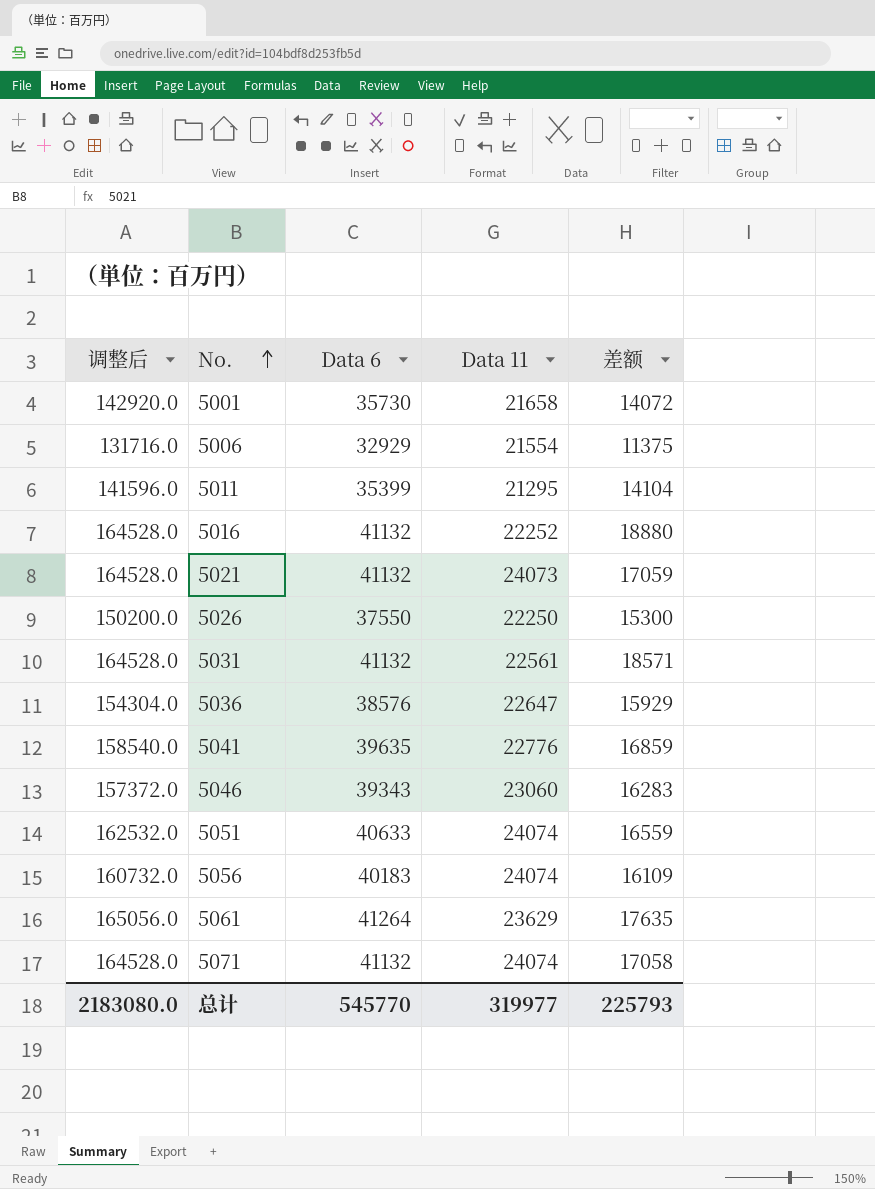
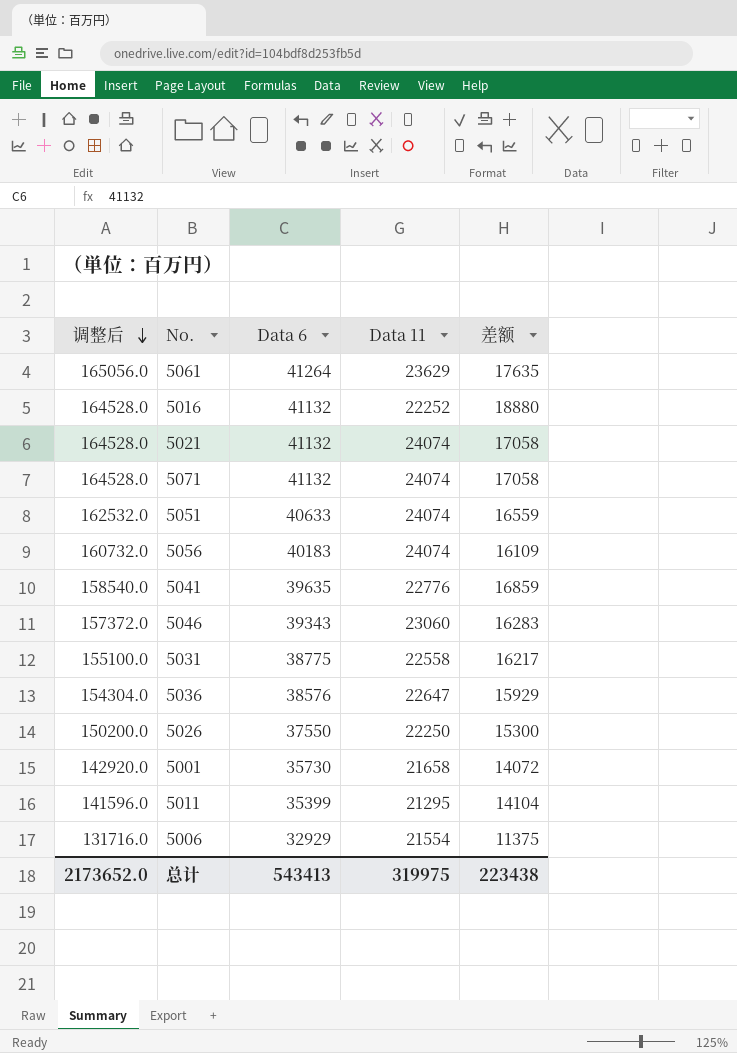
row order: No. ascending -> 调整后 descending
5021 | Data 11: 24073 -> 24074
5021 | 差额: 17059 -> 17058
5031 | 调整后: 164528.0 -> 155100.0
5031 | Data 6: 41132 -> 38775
5031 | Data 11: 22561 -> 22558
5031 | 差额: 18571 -> 16217
总计 | 调整后: 2183080.0 -> 2173652.0
总计 | Data 6: 545770 -> 543413
总计 | Data 11: 319977 -> 319975
总计 | 差额: 225793 -> 223438

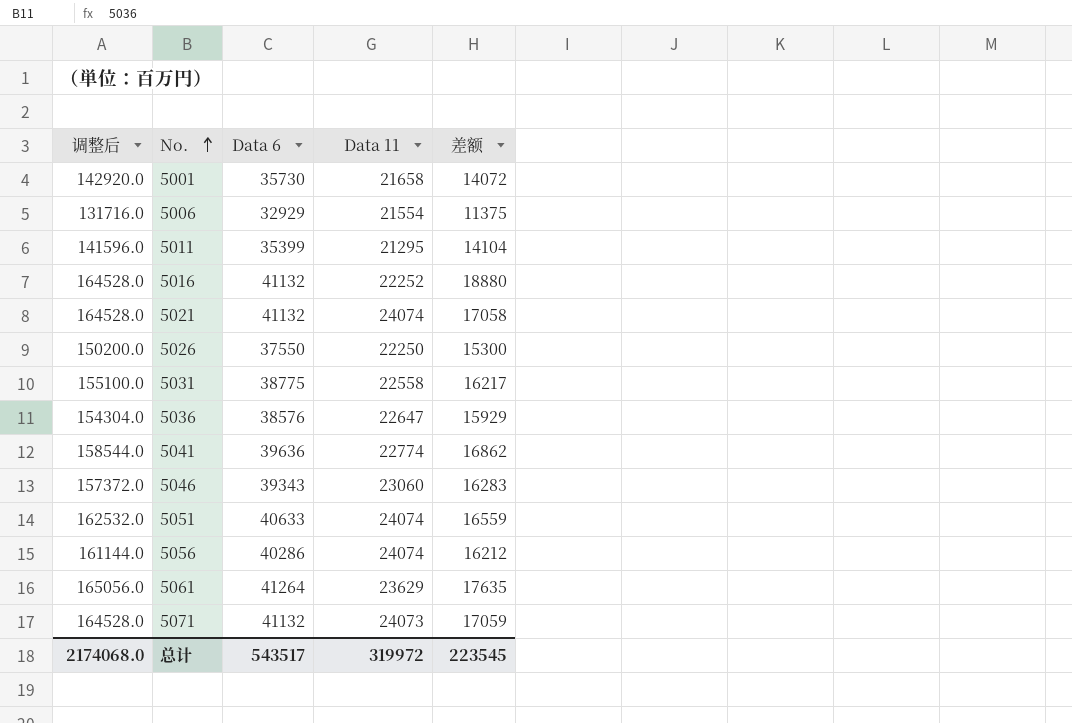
row order: 调整后 descending -> No. ascending
5041 | 调整后: 158540.0 -> 158544.0
5041 | Data 6: 39635 -> 39636
5041 | Data 11: 22776 -> 22774
5041 | 差额: 16859 -> 16862
5056 | 调整后: 160732.0 -> 161144.0
5056 | Data 6: 40183 -> 40286
5056 | 差额: 16109 -> 16212
5071 | Data 11: 24074 -> 24073
5071 | 差额: 17058 -> 17059
总计 | 调整后: 2173652.0 -> 2174068.0
总计 | Data 6: 543413 -> 543517
总计 | Data 11: 319975 -> 319972
总计 | 差额: 223438 -> 223545

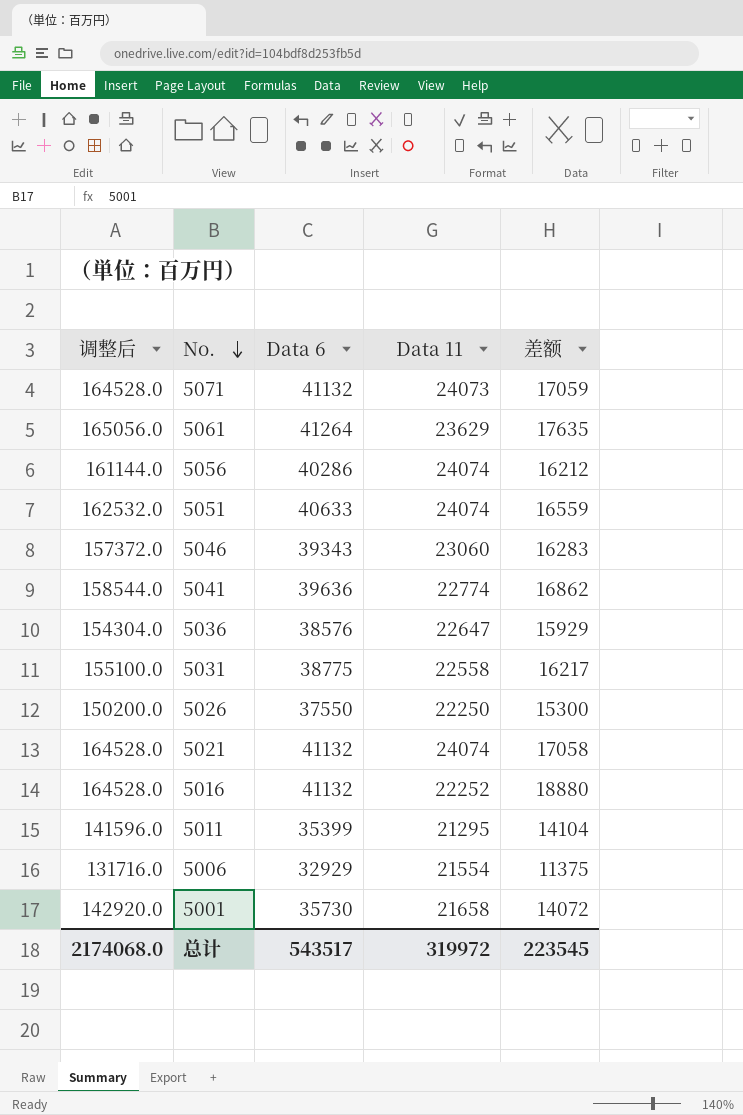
row order: No. ascending -> No. descending

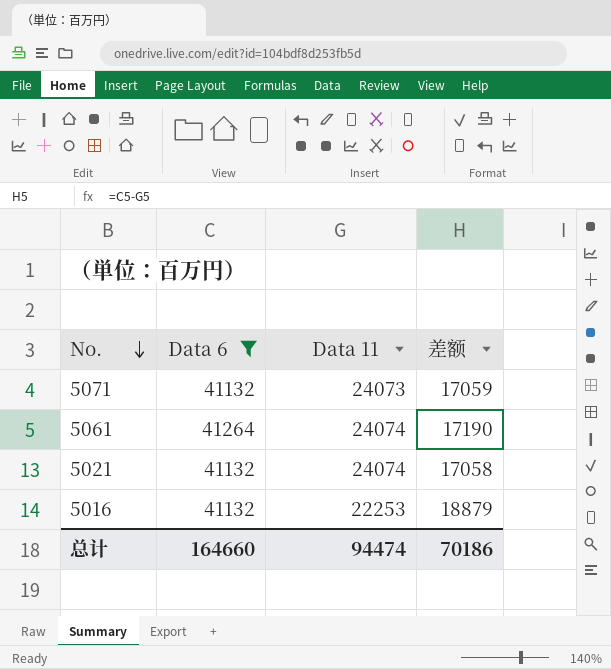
filter: none -> Data 6 >= 41132
column 调整后 | formula: [Data 6] * 4 -> none
5061 | Data 11: 23629 -> 24074
5061 | 差额: 17635 -> 17190
5016 | Data 11: 22252 -> 22253
5016 | 差额: 18880 -> 18879
总计 | Data 6: 543517 -> 164660
总计 | Data 11: 319972 -> 94474
总计 | 差额: 223545 -> 70186

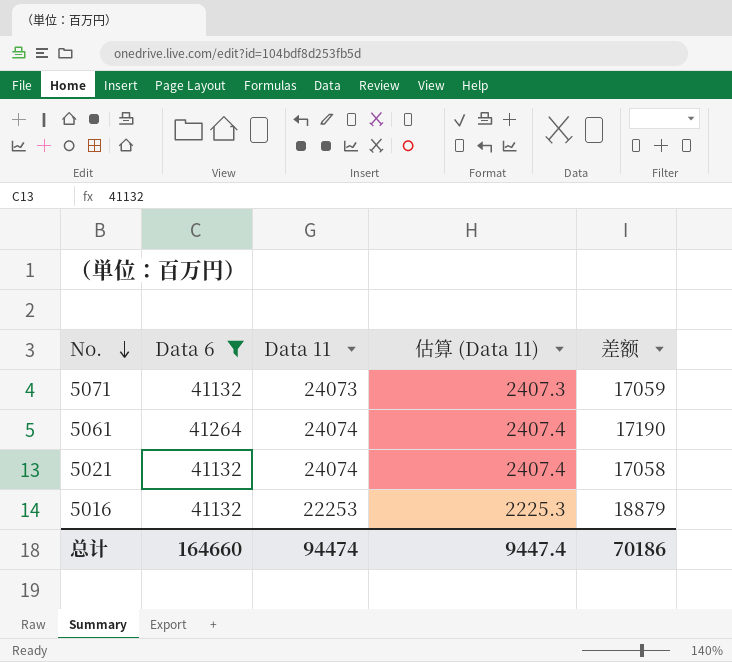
column 估算 (Data 11) | formula: none -> [Data 11] * 0.1

